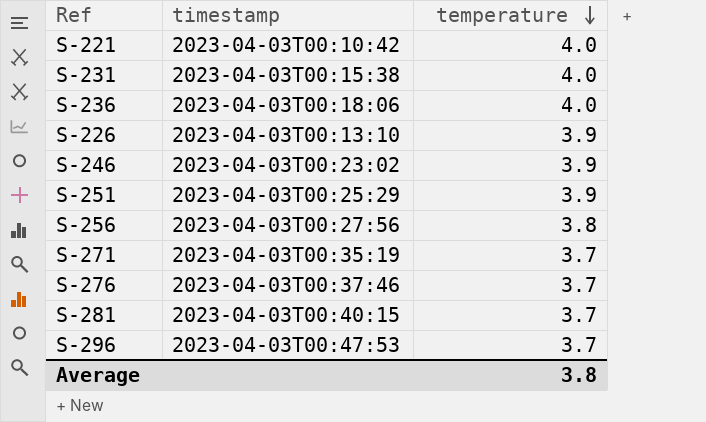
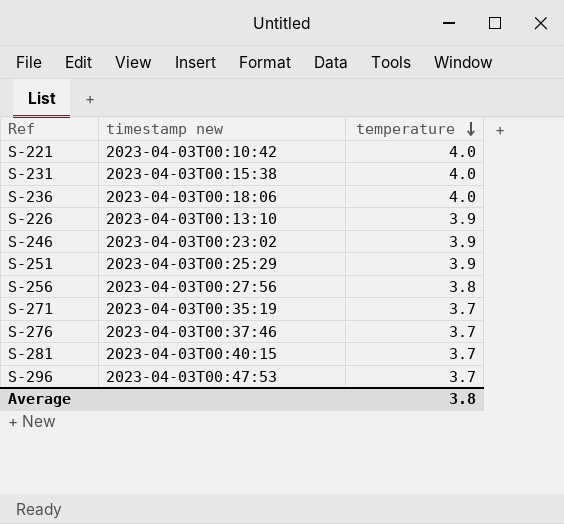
column name: timestamp -> timestamp new

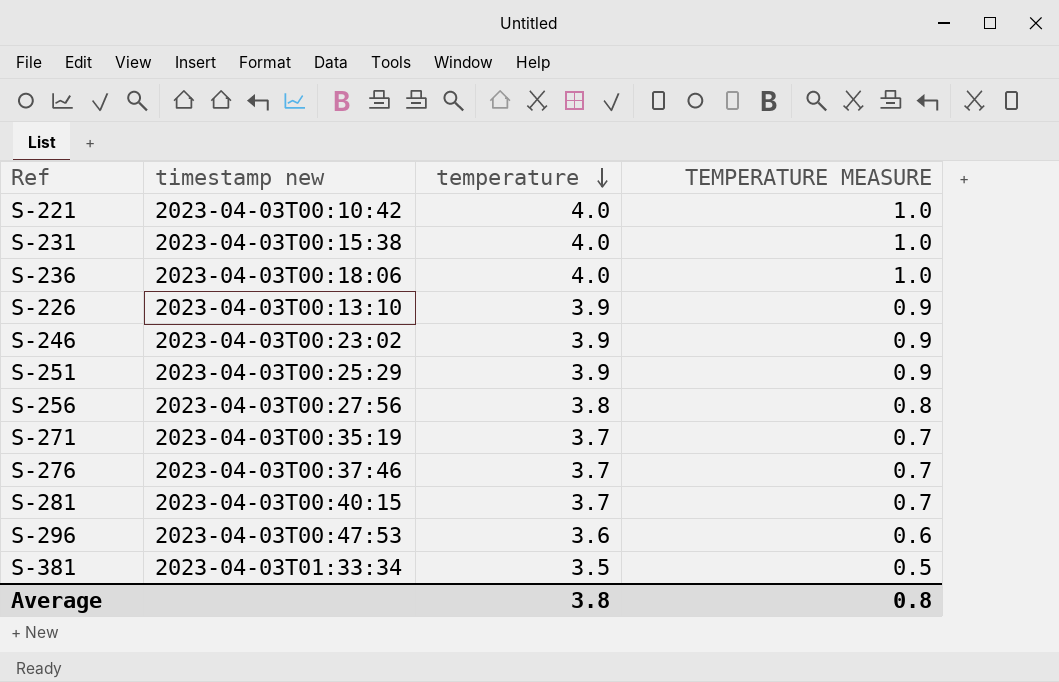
column TEMPERATURE MEASURE | formula: none -> [temperature] - 3
S-296 | temperature: 3.7 -> 3.6
row S-381: none -> 2023-04-03T01:33:34 | 3.5 | 0.5

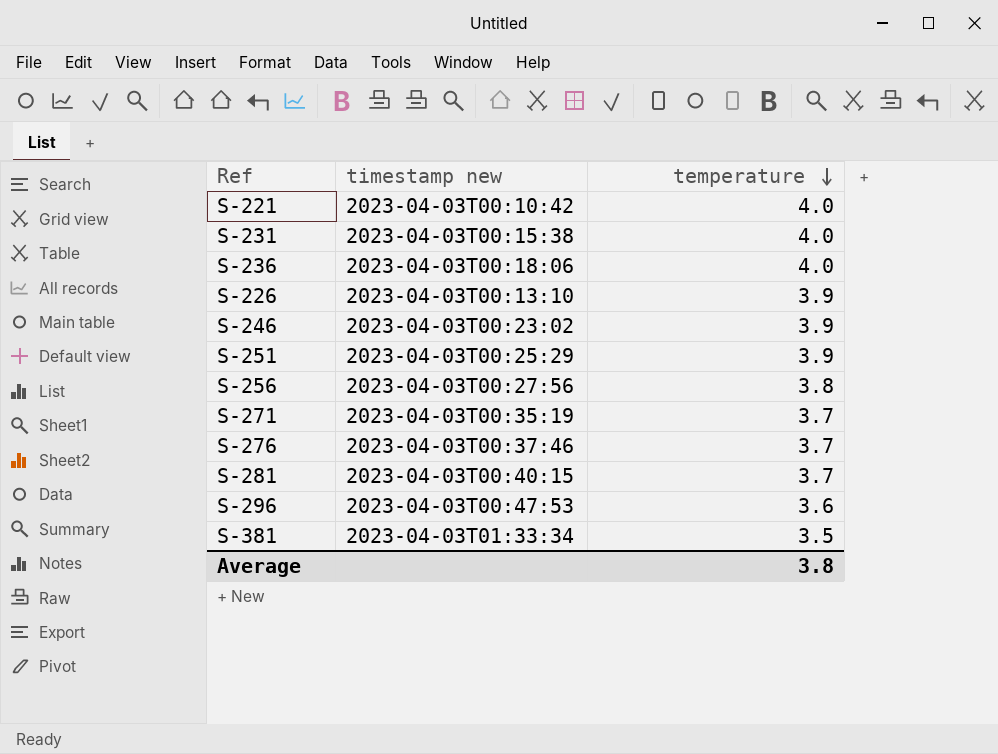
column TEMPERATURE MEASURE | formula: [temperature] - 3 -> none

